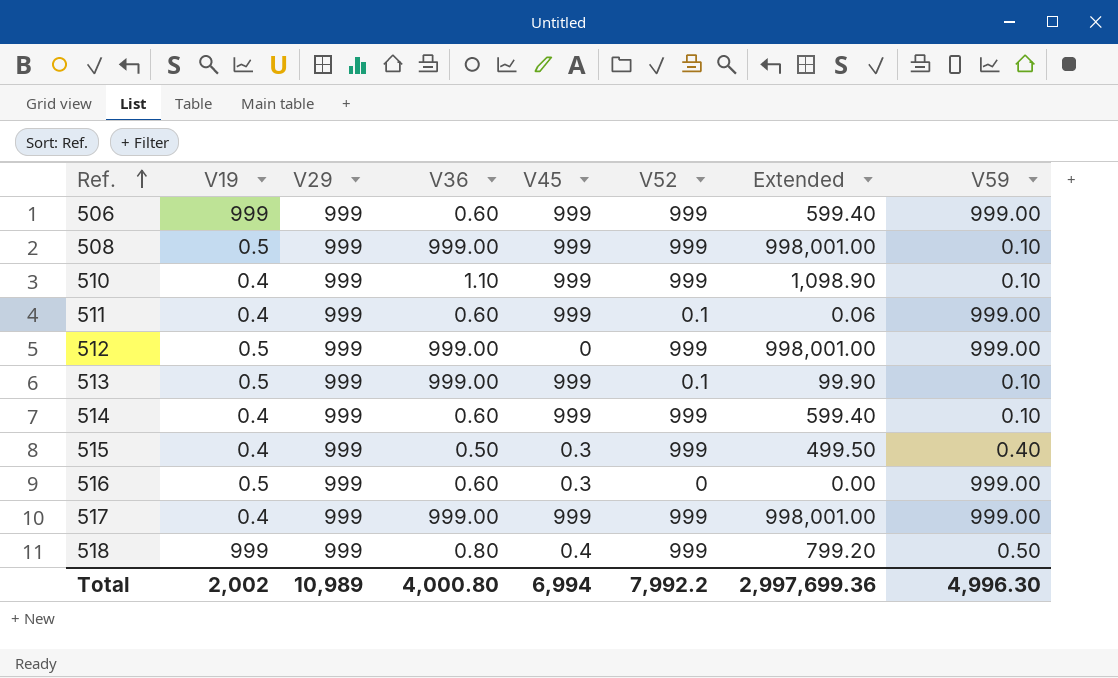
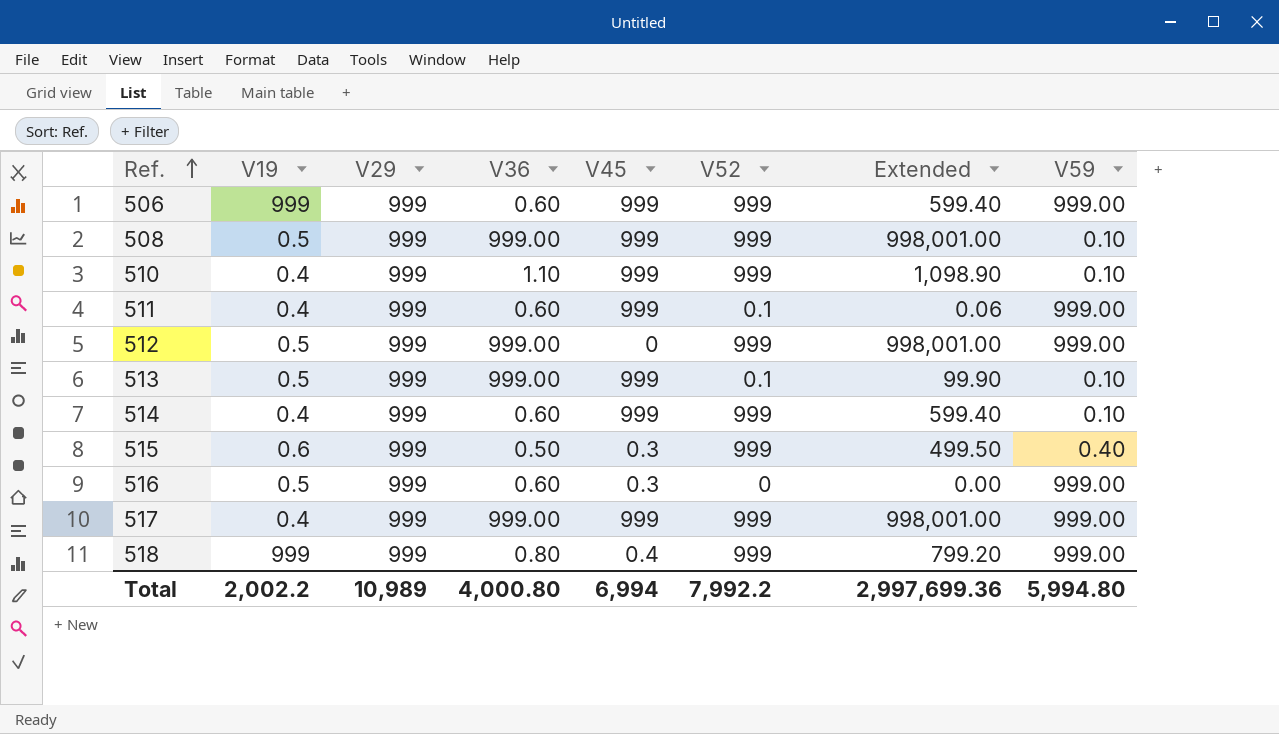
515 | V19: 0.4 -> 0.6
518 | V59: 0.50 -> 999.00
Total | V19: 2,002 -> 2,002.2
Total | V59: 4,996.30 -> 5,994.80

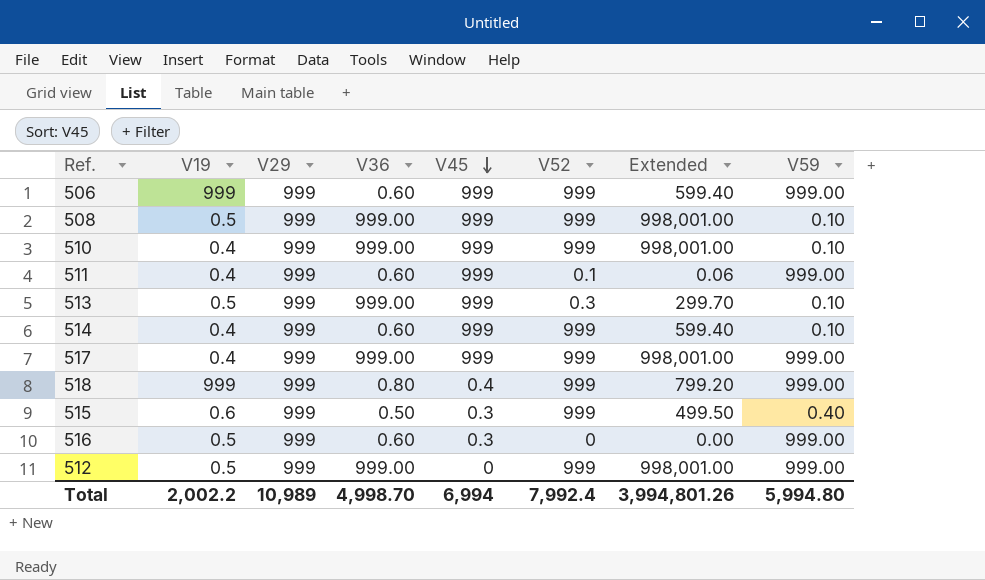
row order: Ref. ascending -> V45 descending
510 | V36: 1.10 -> 999.00
510 | Extended: 1,098.90 -> 998,001.00
513 | V52: 0.1 -> 0.3
513 | Extended: 99.90 -> 299.70
Total | V36: 4,000.80 -> 4,998.70
Total | V52: 7,992.2 -> 7,992.4
Total | Extended: 2,997,699.36 -> 3,994,801.26

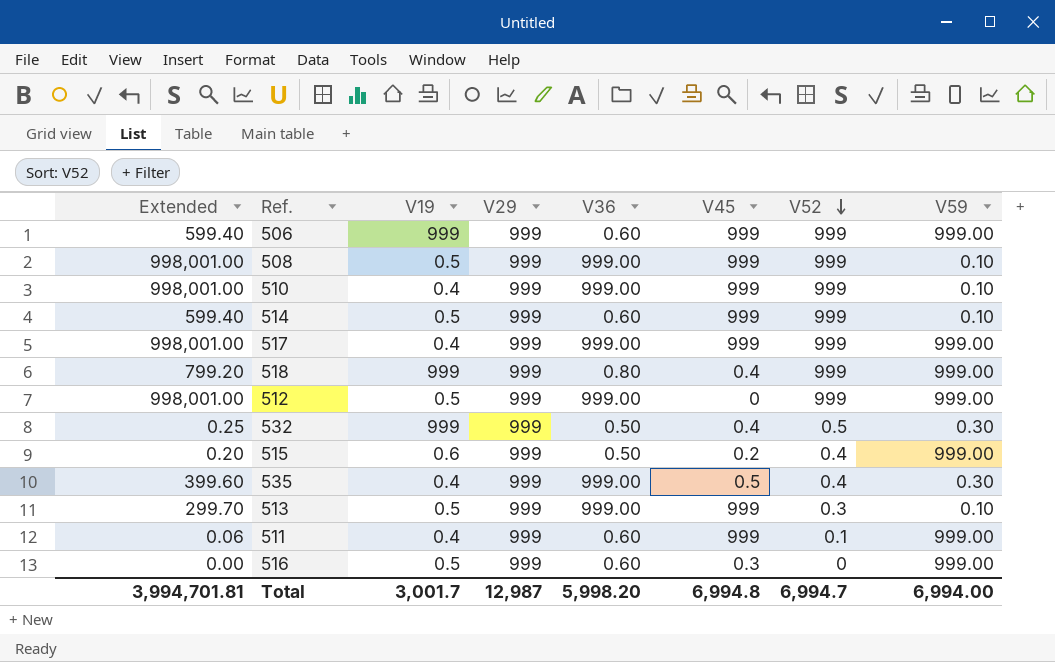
row order: V45 descending -> V52 descending
column Extended | position: 7 -> 1
514 | V19: 0.4 -> 0.5
row 532: none -> 0.25 | 999 | 999 | 0.50 | 0.4 | 0.5 | 0.30
515 | Extended: 499.50 -> 0.20
515 | V45: 0.3 -> 0.2
515 | V52: 999 -> 0.4
515 | V59: 0.40 -> 999.00
row 535: none -> 399.60 | 0.4 | 999 | 999.00 | 0.5 | 0.4 | 0.30
Total | Extended: 3,994,801.26 -> 3,994,701.81
Total | V19: 2,002.2 -> 3,001.7
Total | V29: 10,989 -> 12,987
Total | V36: 4,998.70 -> 5,998.20
Total | V45: 6,994 -> 6,994.8
Total | V52: 7,992.4 -> 6,994.7
Total | V59: 5,994.80 -> 6,994.00

